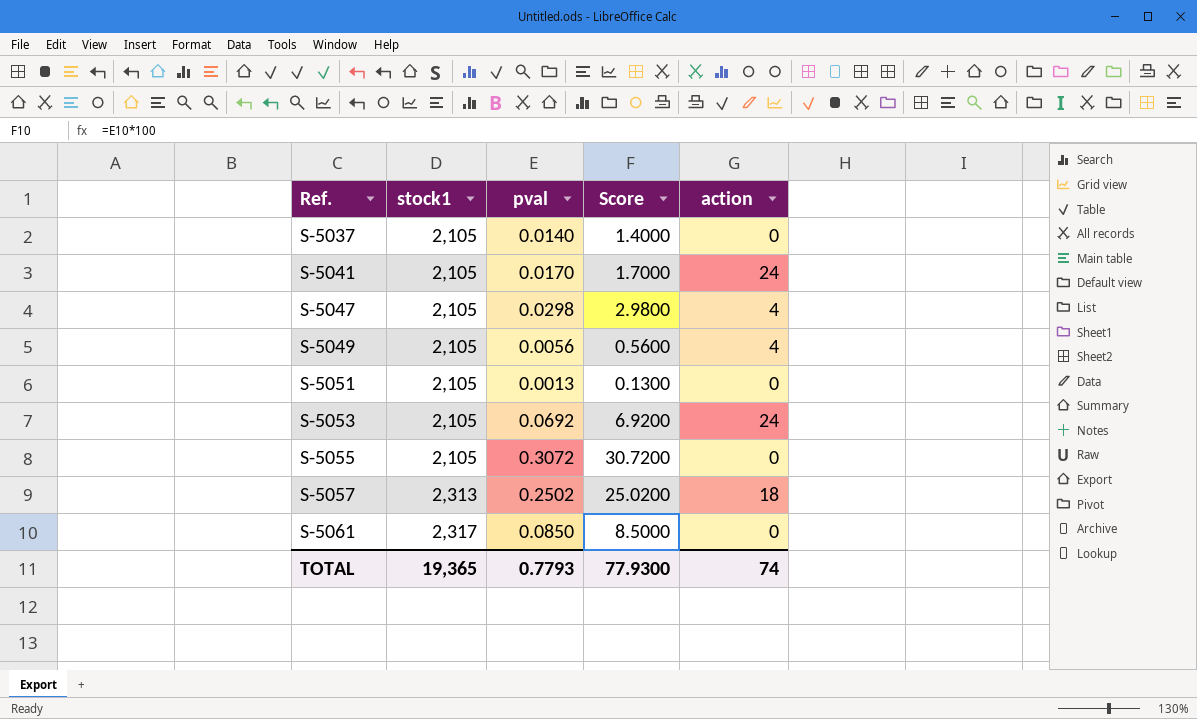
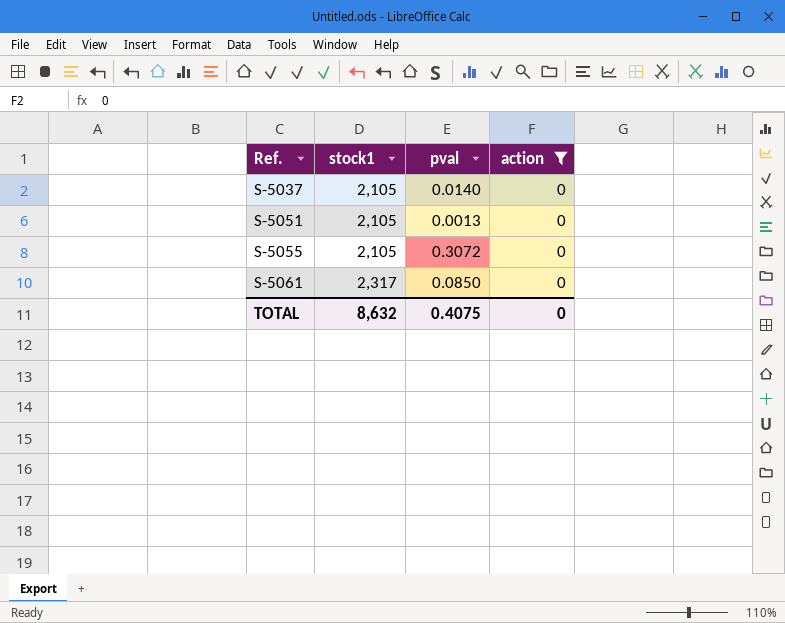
filter: none -> action = 0
column Score | formula: [pval] * 100 -> none
TOTAL | stock1: 19,365 -> 8,632
TOTAL | pval: 0.7793 -> 0.4075
TOTAL | action: 74 -> 0

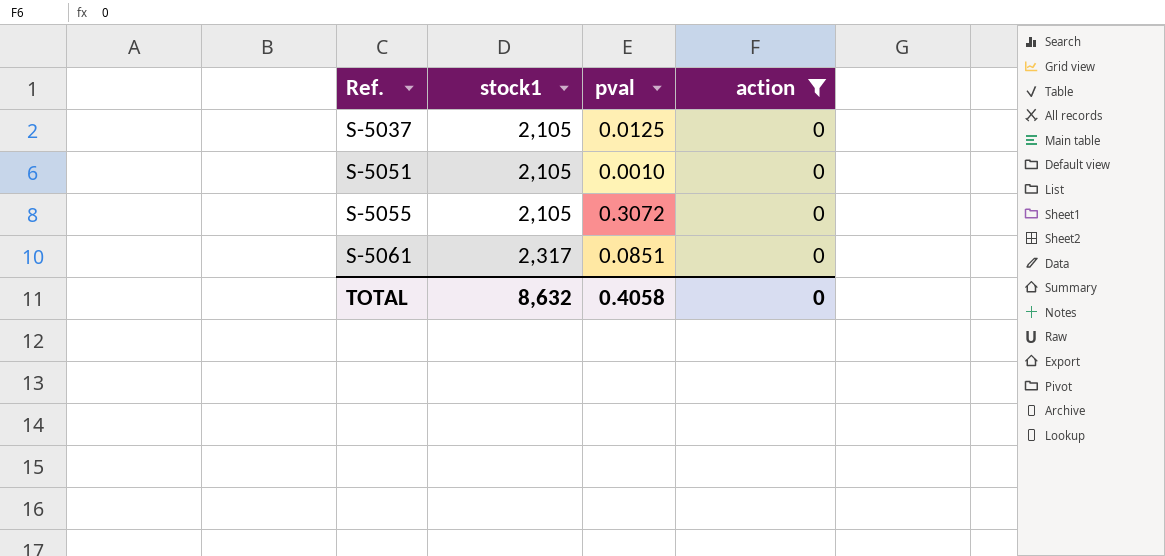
S-5037 | pval: 0.0140 -> 0.0125
S-5051 | pval: 0.0013 -> 0.0010
S-5061 | pval: 0.0850 -> 0.0851
TOTAL | pval: 0.4075 -> 0.4058

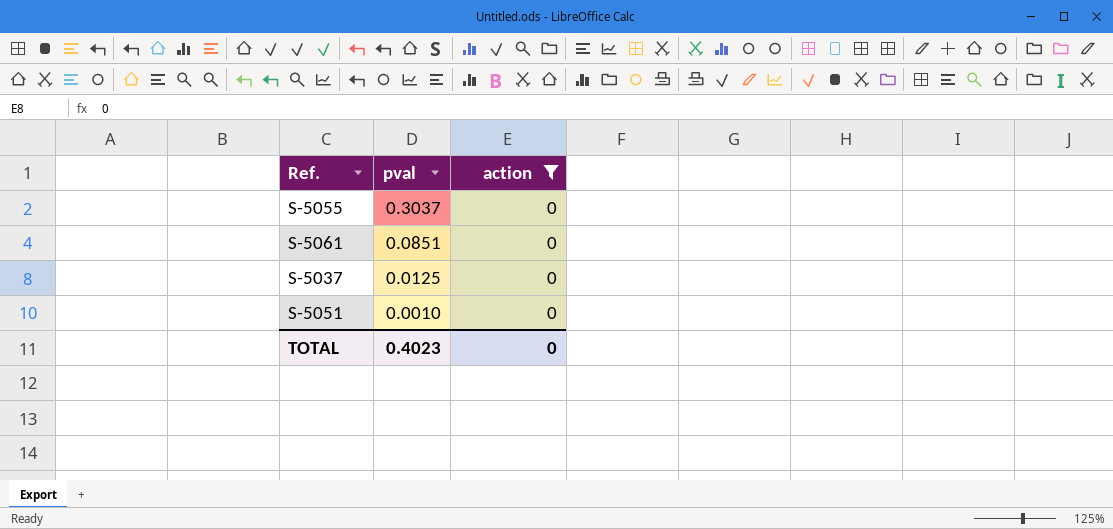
row order: Ref. ascending -> pval descending
column stock1 | position: 2 -> none
S-5055 | pval: 0.3072 -> 0.3037
TOTAL | pval: 0.4058 -> 0.4023

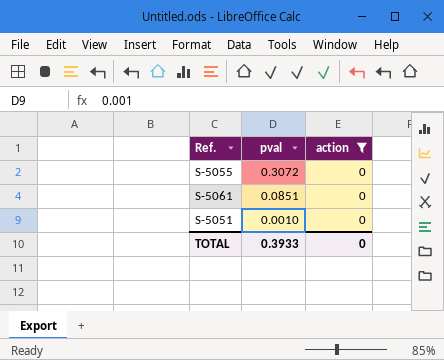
row S-5037: 0.0125 | 0 -> none
S-5055 | pval: 0.3037 -> 0.3072
TOTAL | pval: 0.4023 -> 0.3933

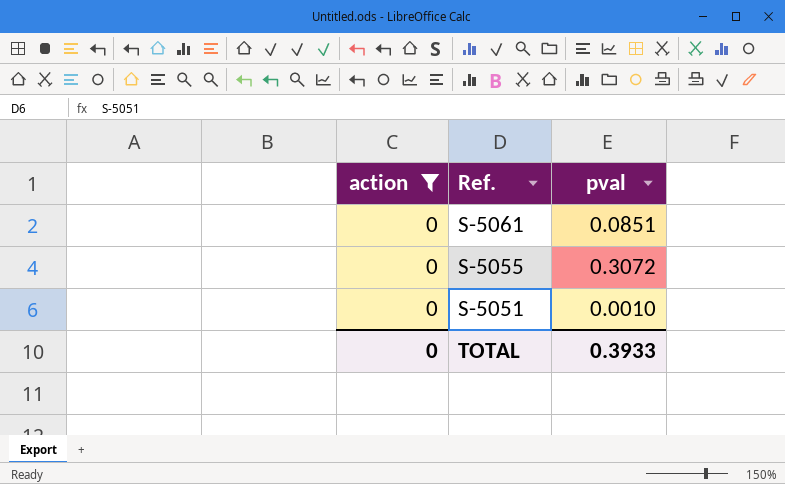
row order: pval descending -> Ref. descending
column action | position: 3 -> 1

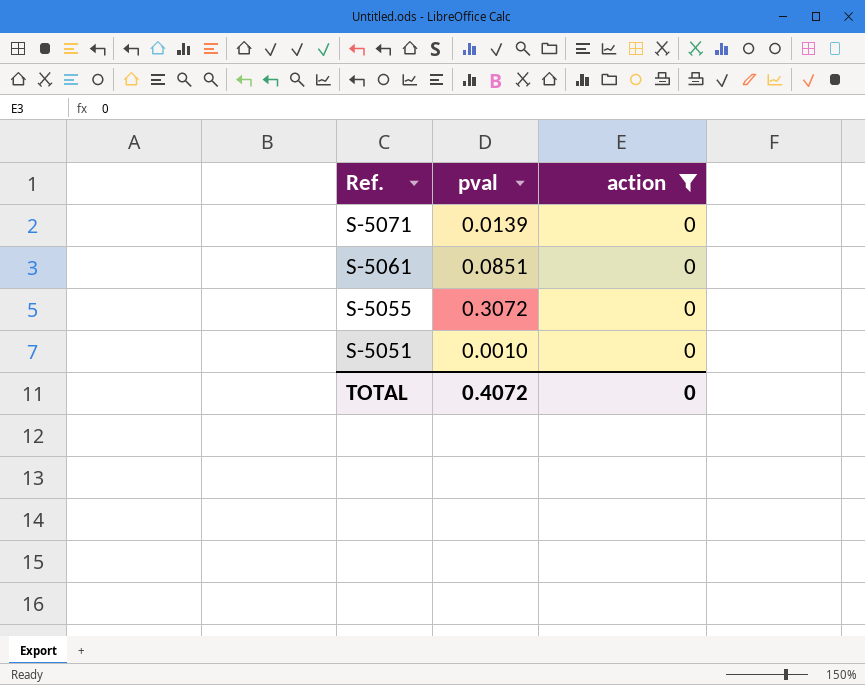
column action | position: 1 -> 3
row S-5071: none -> 0.0139 | 0
TOTAL | pval: 0.3933 -> 0.4072

